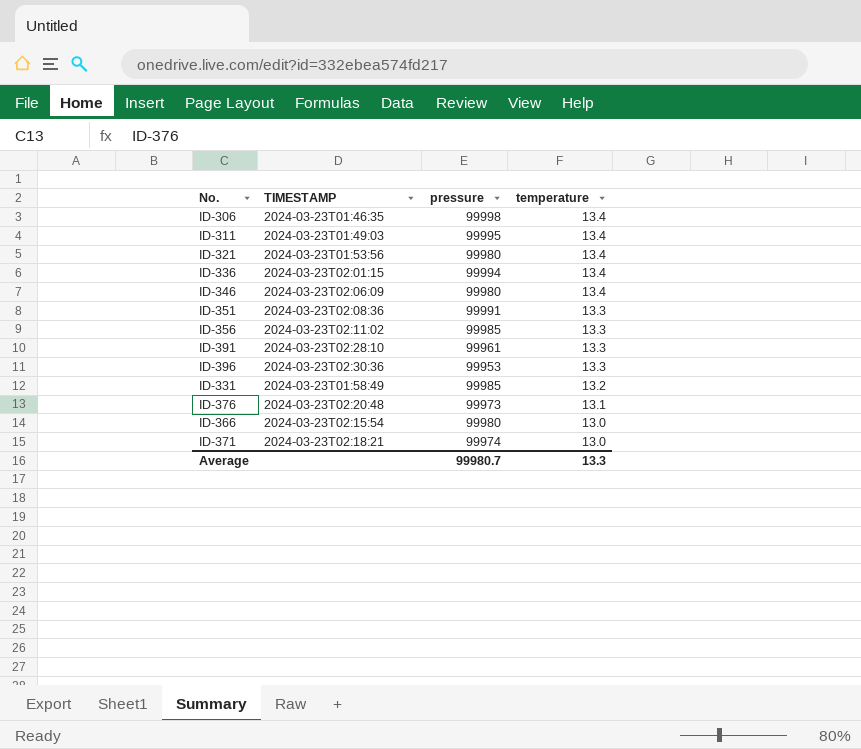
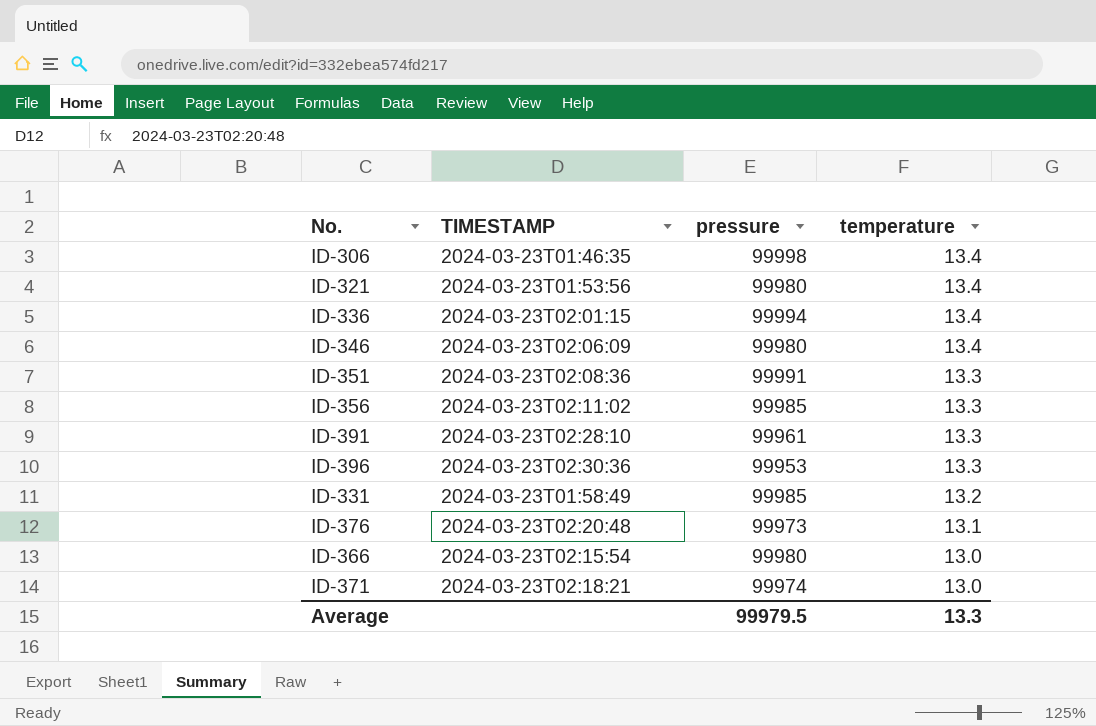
row ID-311: 2024-03-23T01:49:03 | 99995 | 13.4 -> none
Average | pressure: 99980.7 -> 99979.5

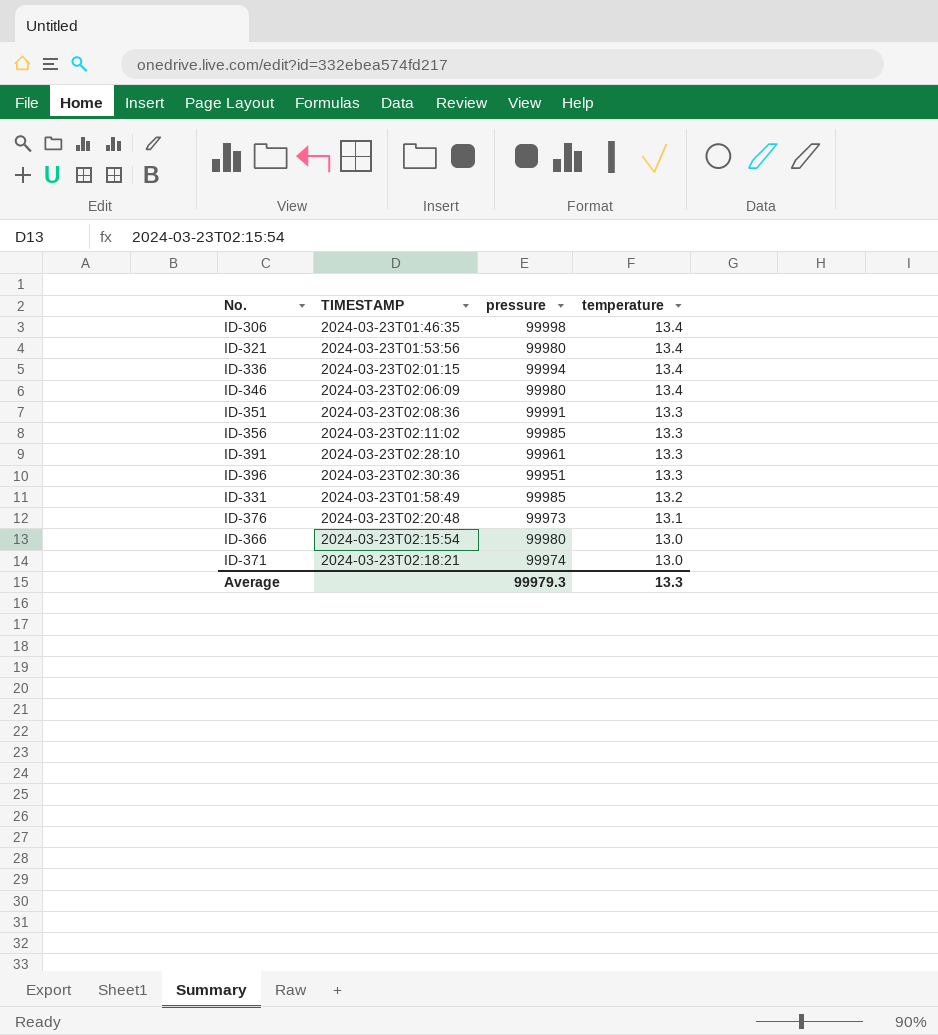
ID-396 | pressure: 99953 -> 99951
Average | pressure: 99979.5 -> 99979.3

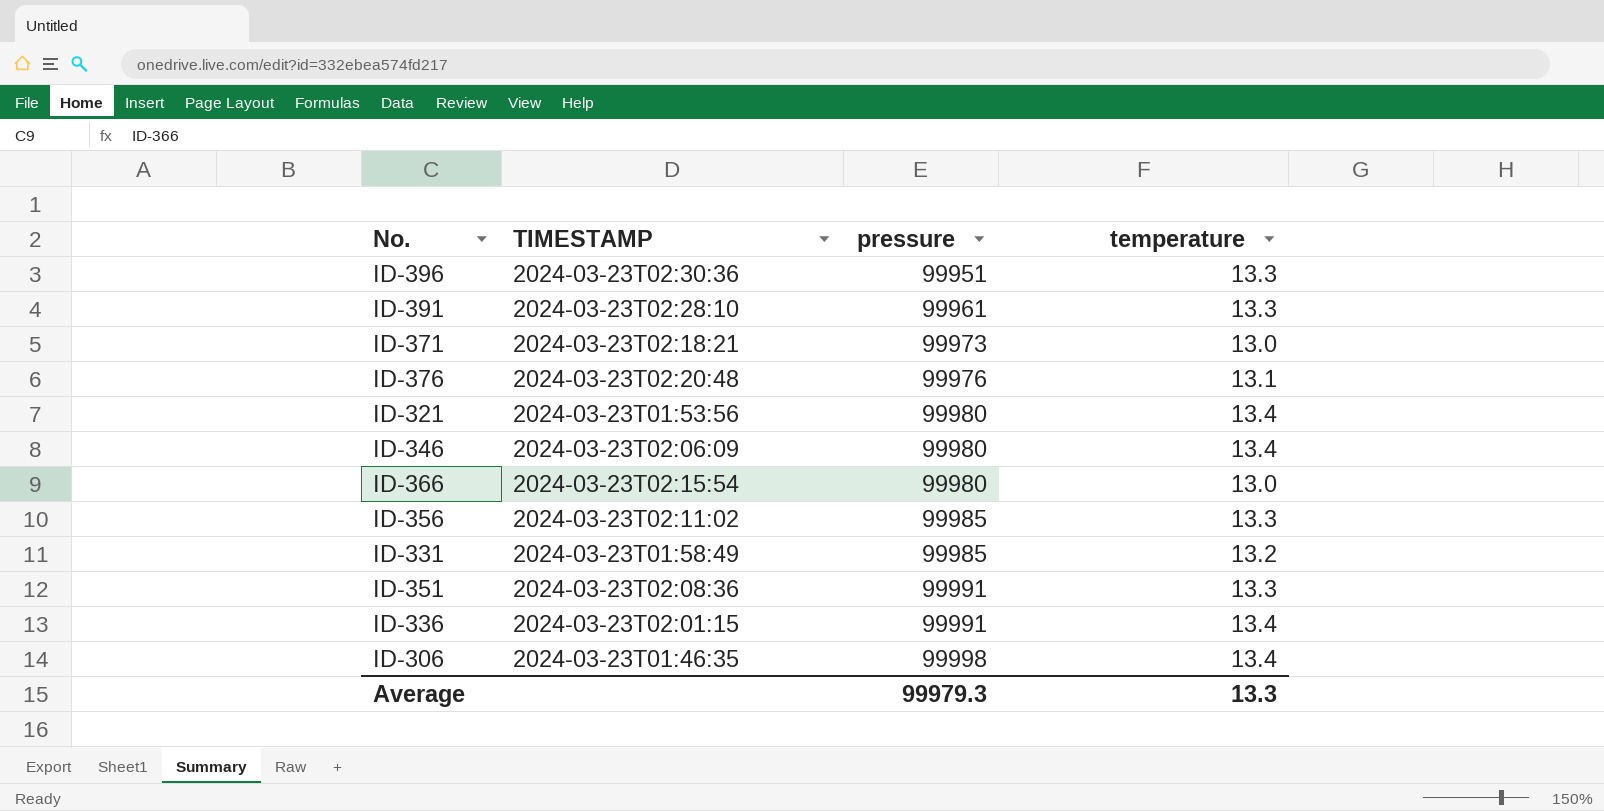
row order: temperature descending -> pressure ascending
ID-371 | pressure: 99974 -> 99973
ID-376 | pressure: 99973 -> 99976
ID-336 | pressure: 99994 -> 99991

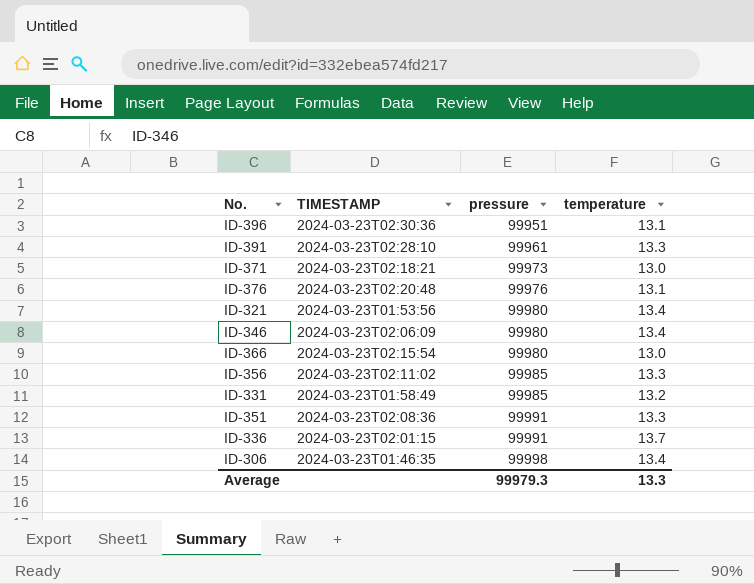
ID-396 | temperature: 13.3 -> 13.1
ID-336 | temperature: 13.4 -> 13.7

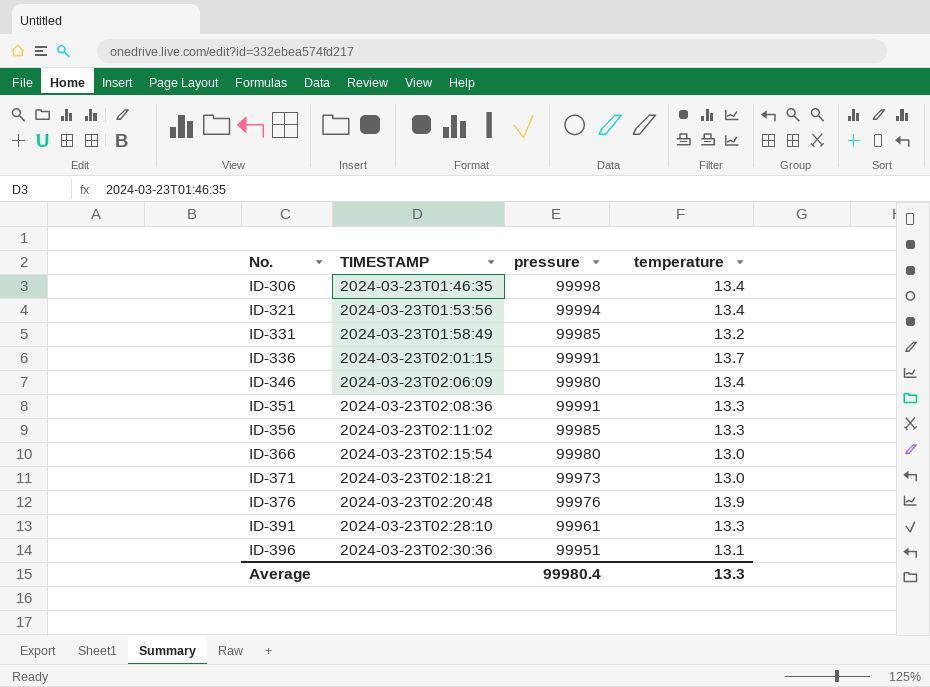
row order: pressure ascending -> No. ascending
ID-321 | pressure: 99980 -> 99994
ID-376 | temperature: 13.1 -> 13.9
Average | pressure: 99979.3 -> 99980.4

